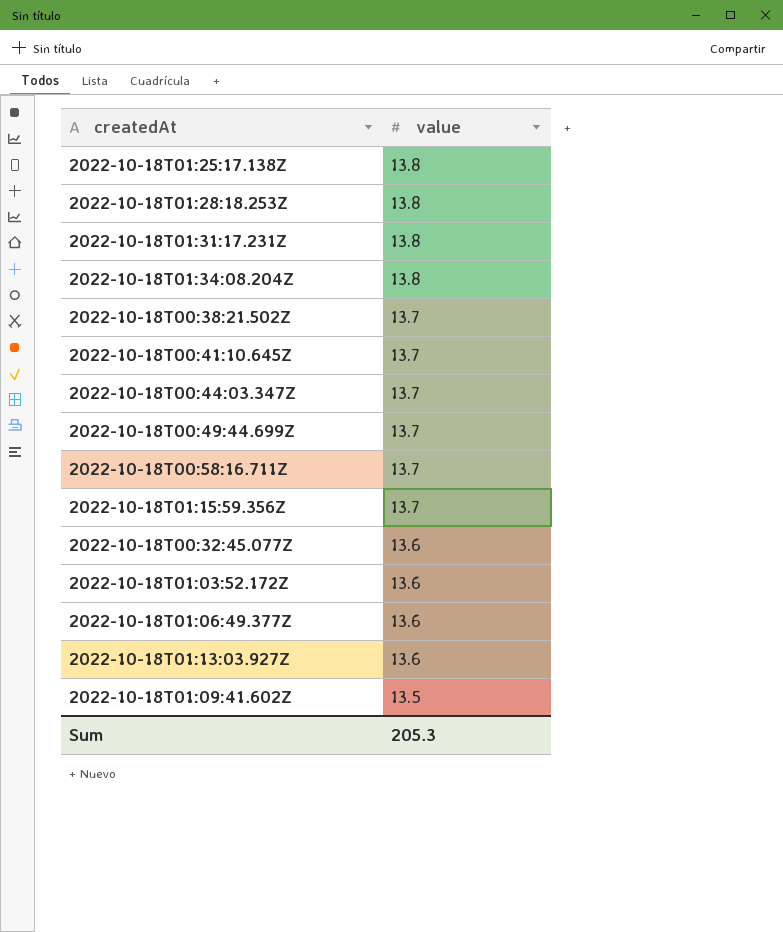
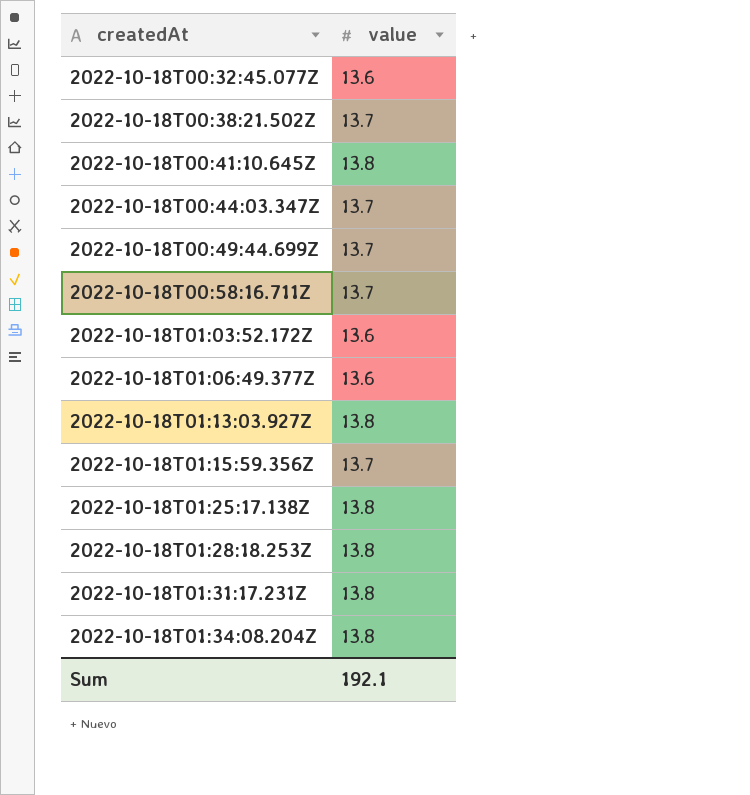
row order: value descending -> createdAt ascending
row 2022-10-18T01:09:41.602Z: 13.5 -> none
2022-10-18T00:41:10.645Z | value: 13.7 -> 13.8
2022-10-18T01:13:03.927Z | value: 13.6 -> 13.8
Sum | value: 205.3 -> 192.1

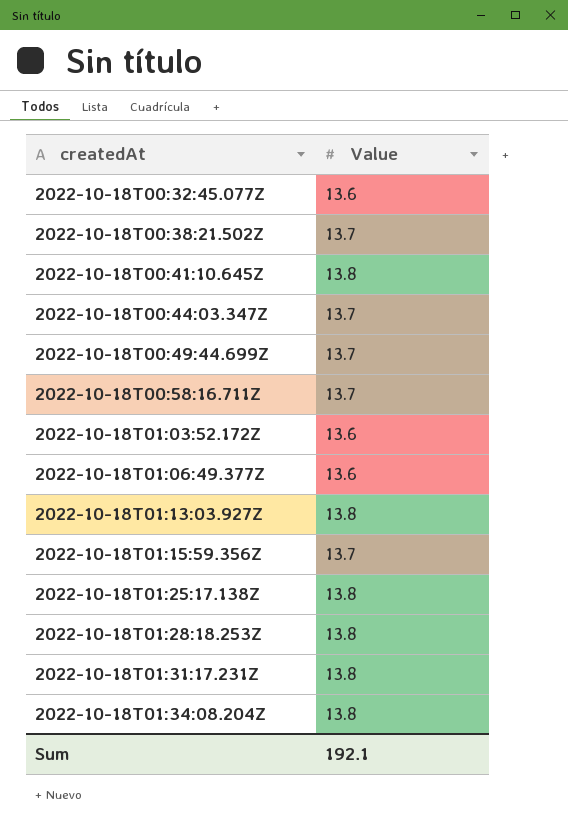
column name: value -> Value

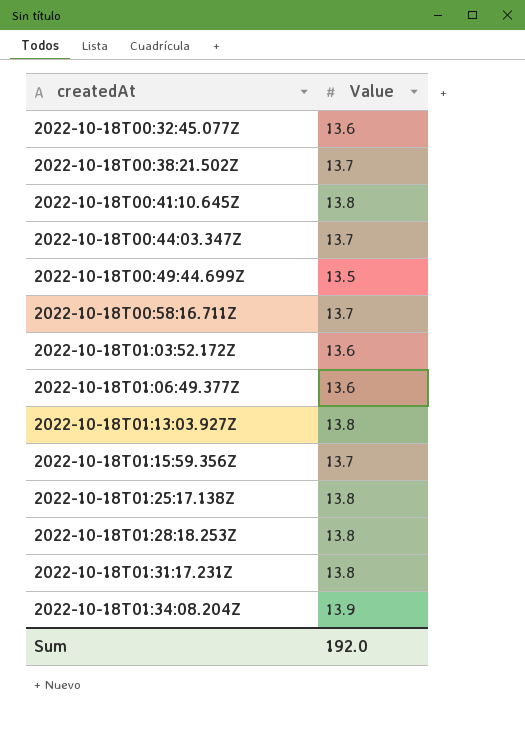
2022-10-18T00:49:44.699Z | Value: 13.7 -> 13.5
2022-10-18T01:34:08.204Z | Value: 13.8 -> 13.9
Sum | Value: 192.1 -> 192.0

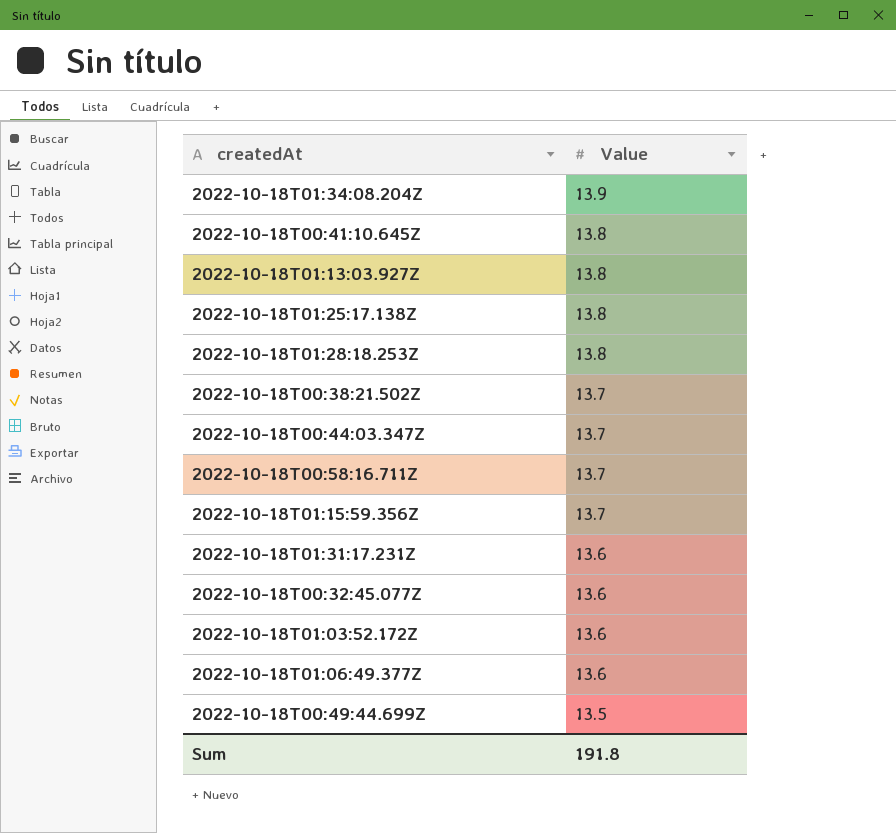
row order: createdAt ascending -> Value descending
2022-10-18T01:31:17.231Z | Value: 13.8 -> 13.6
Sum | Value: 192.0 -> 191.8

